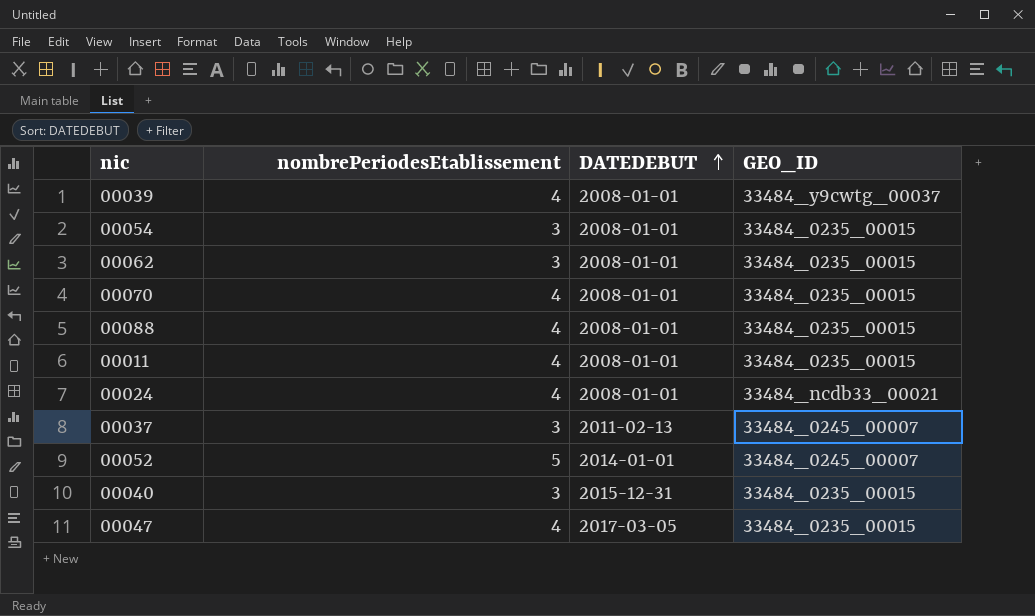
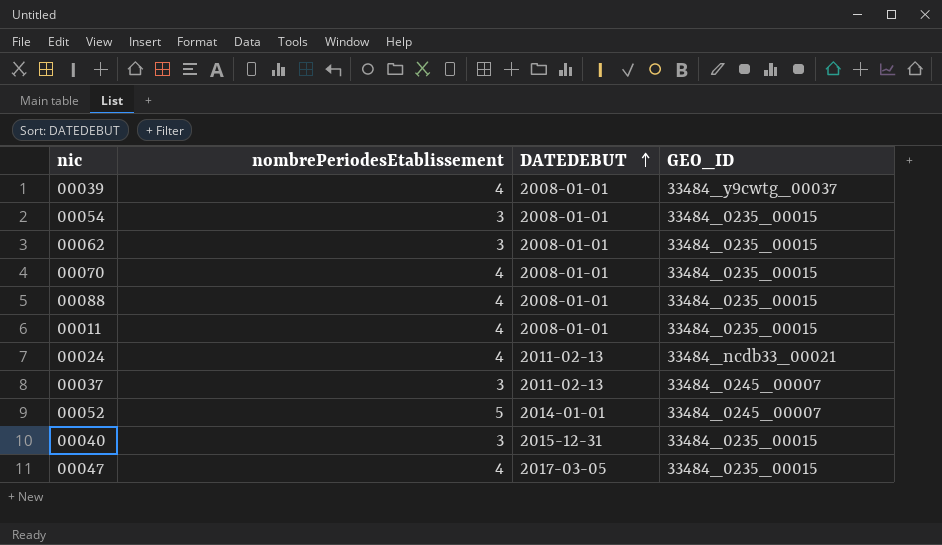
00024 | DATEDEBUT: 2008-01-01 -> 2011-02-13

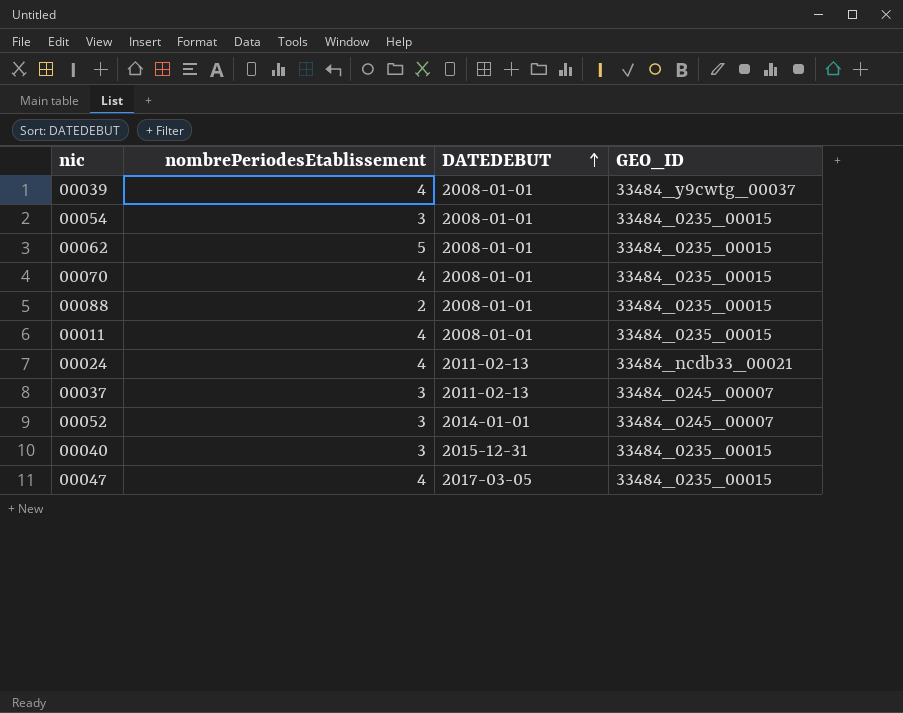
00062 | nombrePeriodesEtablissement: 3 -> 5
00088 | nombrePeriodesEtablissement: 4 -> 2
00052 | nombrePeriodesEtablissement: 5 -> 3

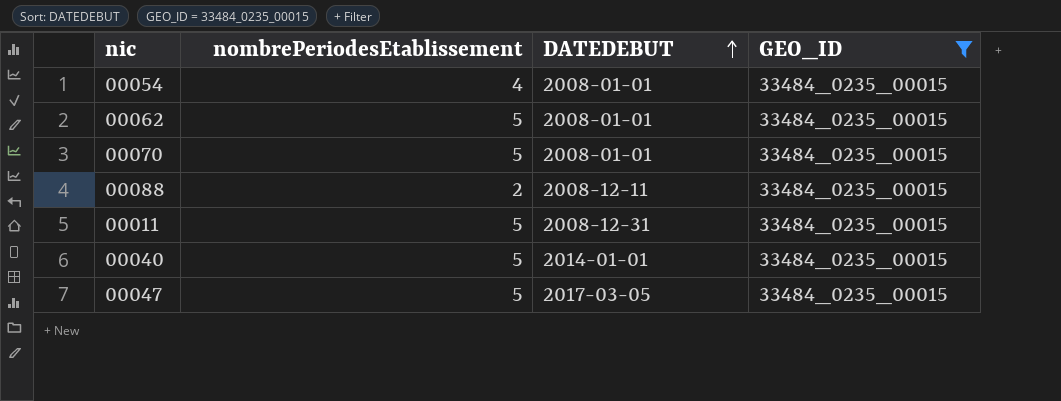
filter: none -> GEO_ID = 33484_0235_00015
00054 | nombrePeriodesEtablissement: 3 -> 4
00070 | nombrePeriodesEtablissement: 4 -> 5
00088 | DATEDEBUT: 2008-01-01 -> 2008-12-11
00011 | nombrePeriodesEtablissement: 4 -> 5
00011 | DATEDEBUT: 2008-01-01 -> 2008-12-31
00040 | nombrePeriodesEtablissement: 3 -> 5
00040 | DATEDEBUT: 2015-12-31 -> 2014-01-01
00047 | nombrePeriodesEtablissement: 4 -> 5

